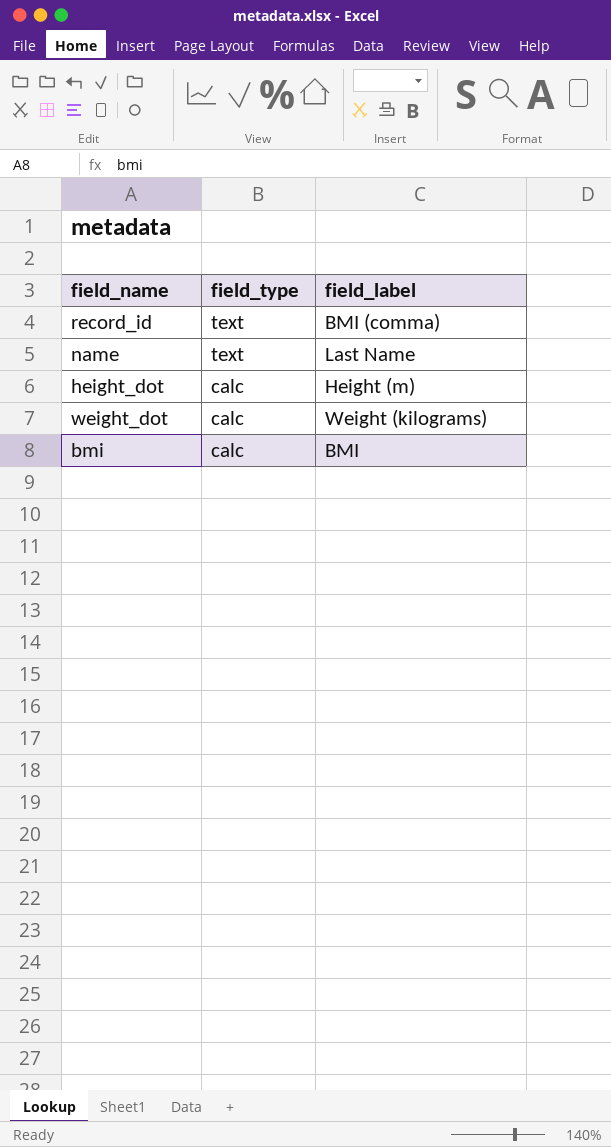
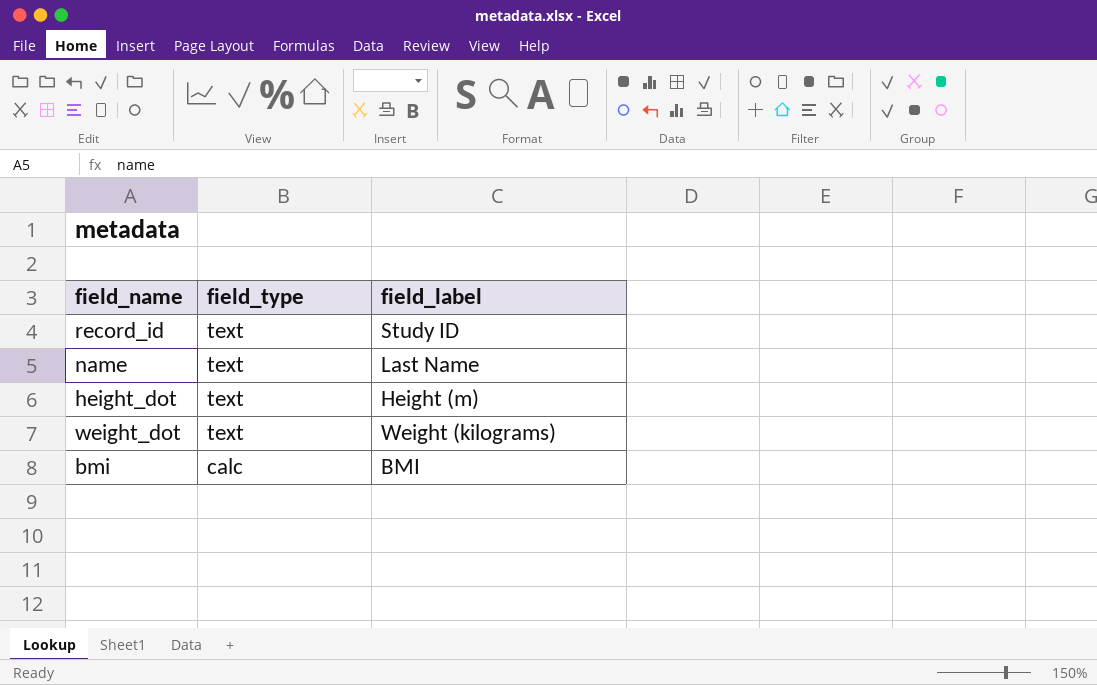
record_id | field_label: BMI (comma) -> Study ID
height_dot | field_type: calc -> text
weight_dot | field_type: calc -> text

